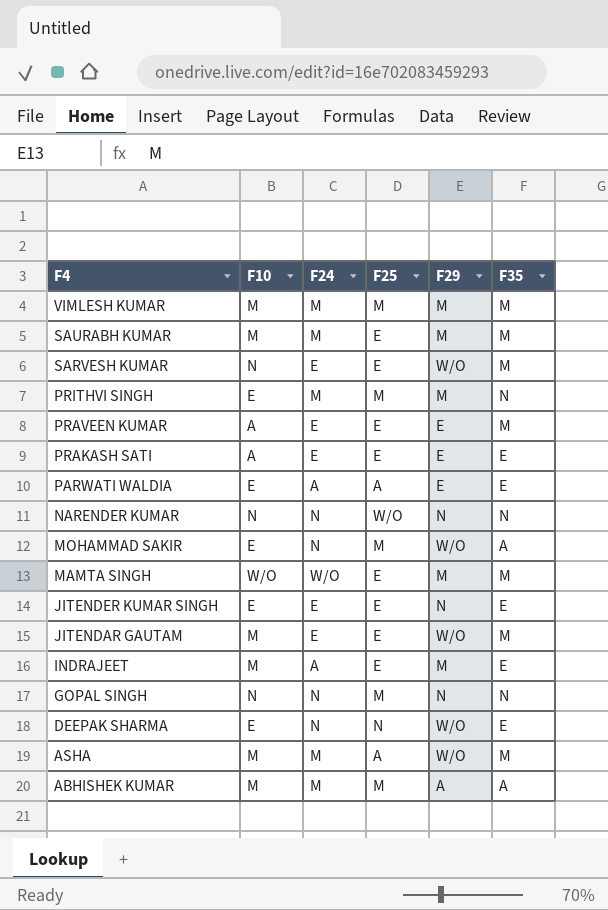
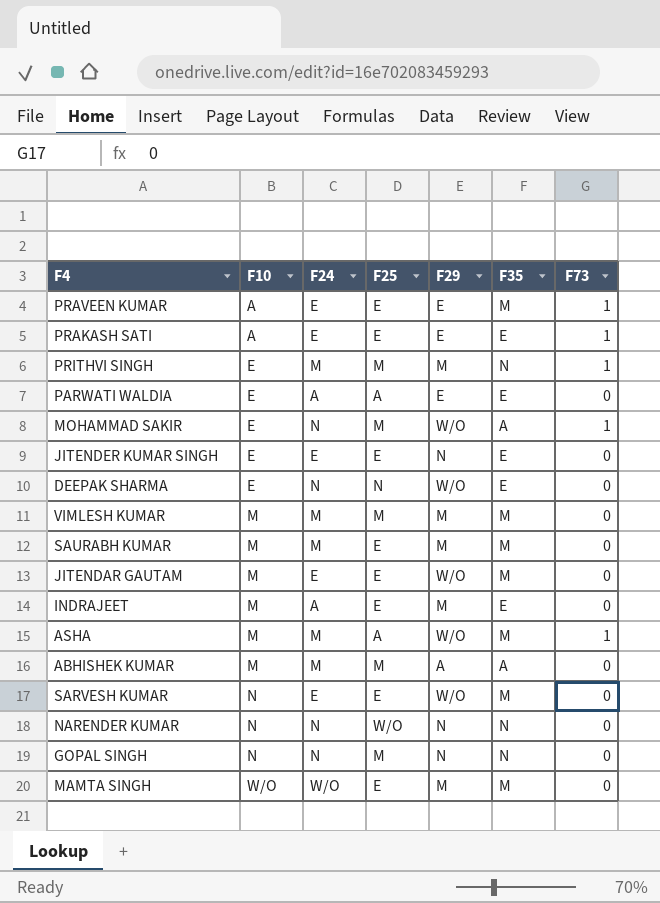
row order: F4 descending -> F10 ascending
column F73 | position: none -> 7

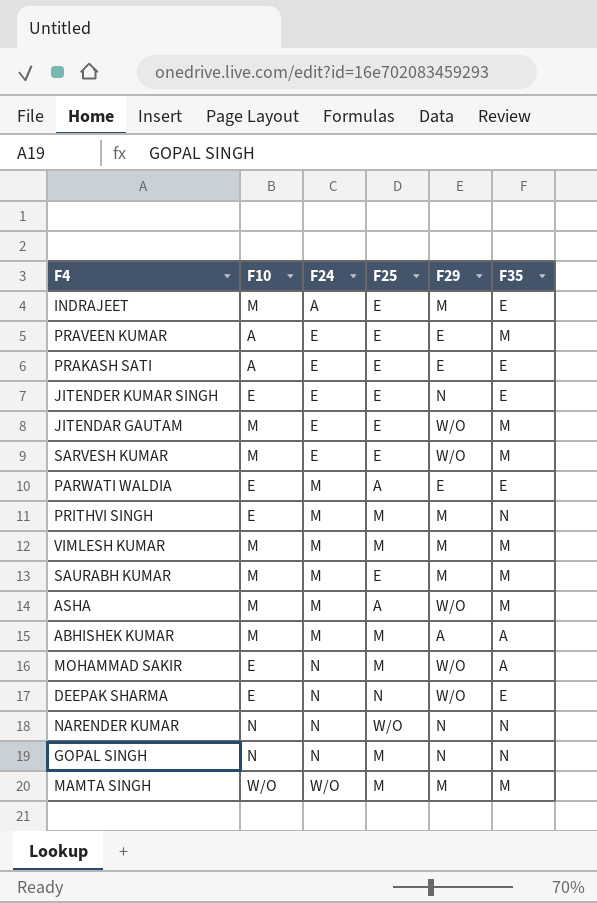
row order: F10 ascending -> F24 ascending
column F73 | position: 7 -> none
SARVESH KUMAR | F10: N -> M
PARWATI WALDIA | F24: A -> M
MAMTA SINGH | F25: E -> M

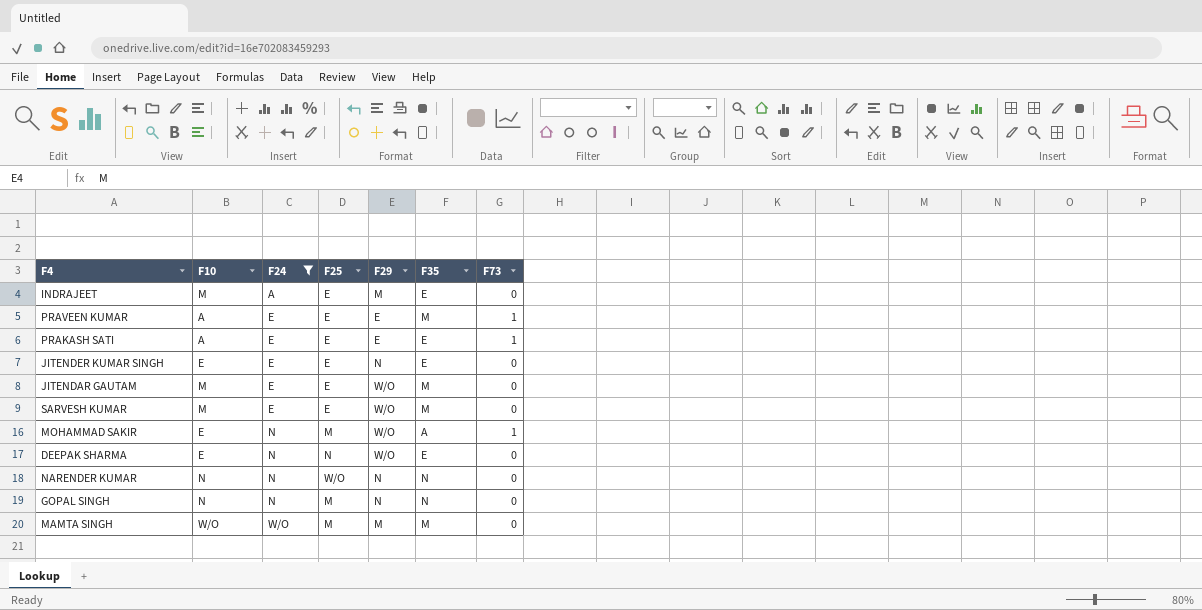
filter: none -> F24 != M
column F73 | position: none -> 7

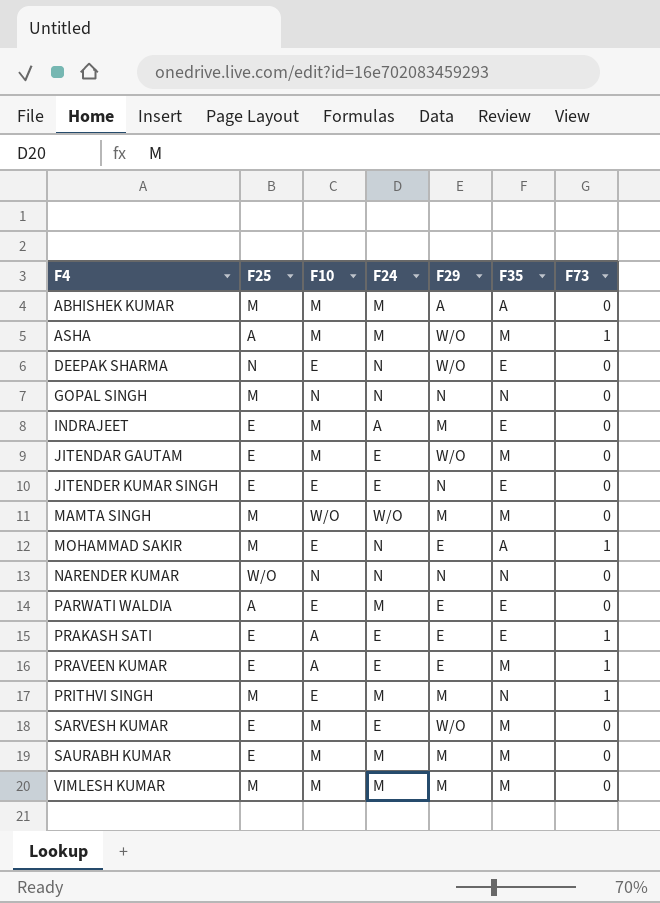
filter: F24 != M -> none
row order: F24 ascending -> F4 ascending
column F25 | position: 4 -> 2
MOHAMMAD SAKIR | F29: W/O -> E

